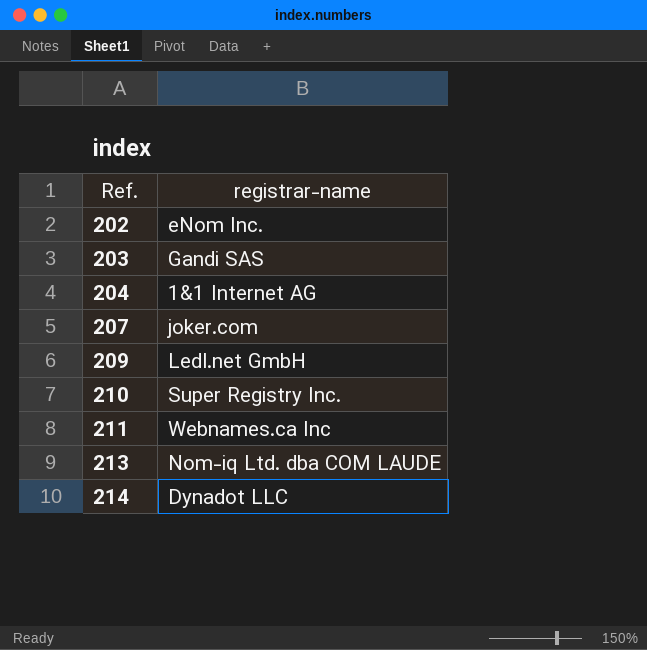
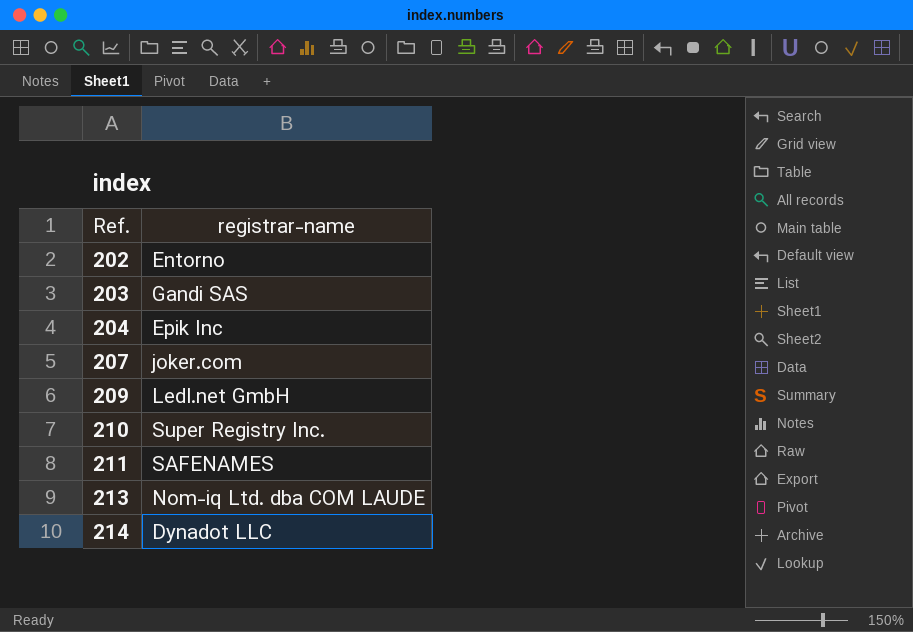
202 | registrar-name: eNom Inc. -> Entorno
204 | registrar-name: 1&1 Internet AG -> Epik Inc
211 | registrar-name: Webnames.ca Inc -> SAFENAMES

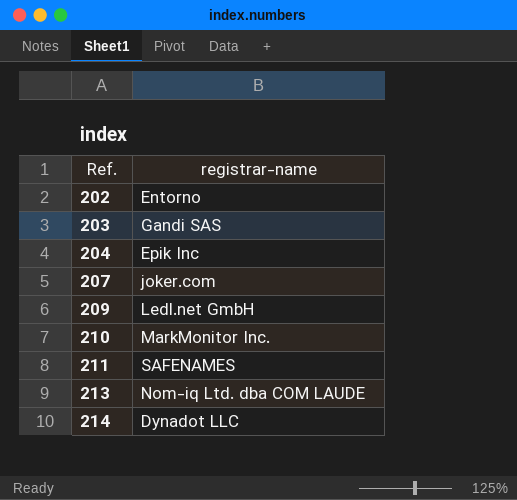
210 | registrar-name: Super Registry Inc. -> MarkMonitor Inc.

